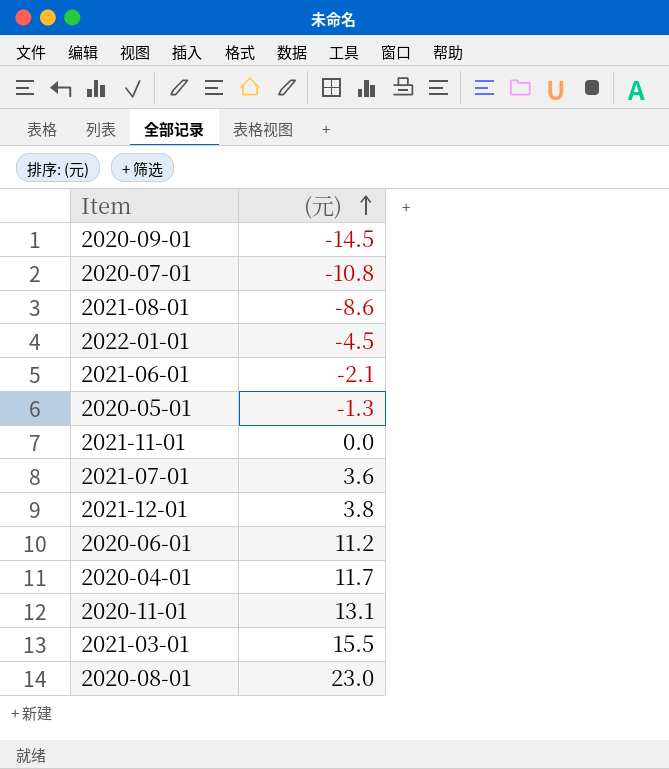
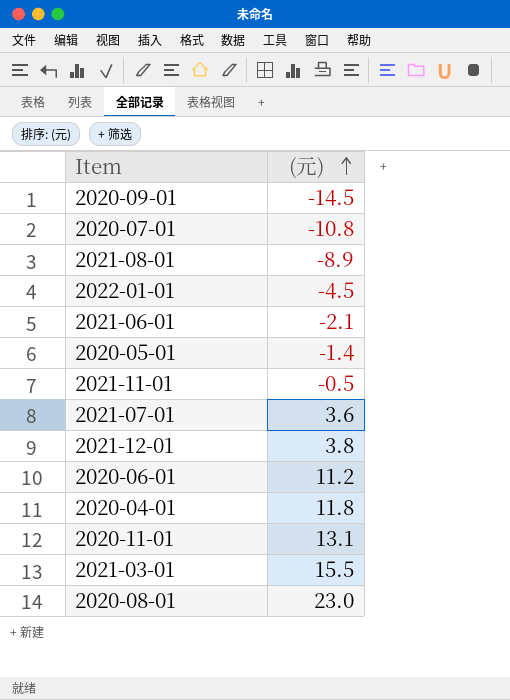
2021-08-01 | (元): -8.6 -> -8.9
2020-05-01 | (元): -1.3 -> -1.4
2021-11-01 | (元): 0.0 -> -0.5
2020-04-01 | (元): 11.7 -> 11.8

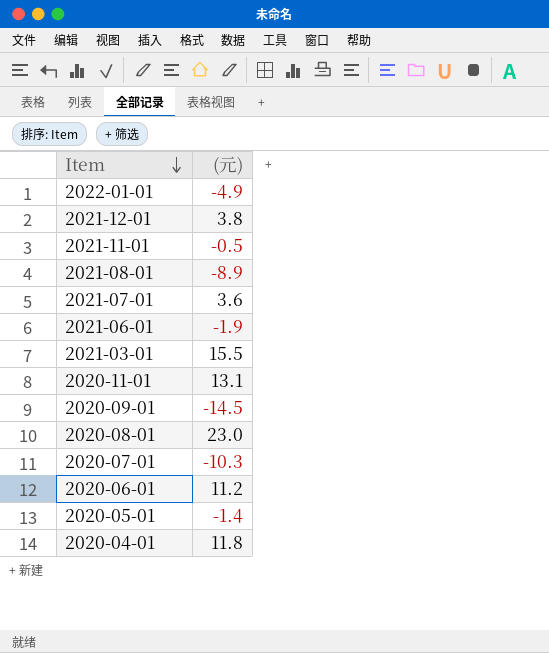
row order: (元) ascending -> Item descending
2022-01-01 | (元): -4.5 -> -4.9
2021-06-01 | (元): -2.1 -> -1.9
2020-07-01 | (元): -10.8 -> -10.3

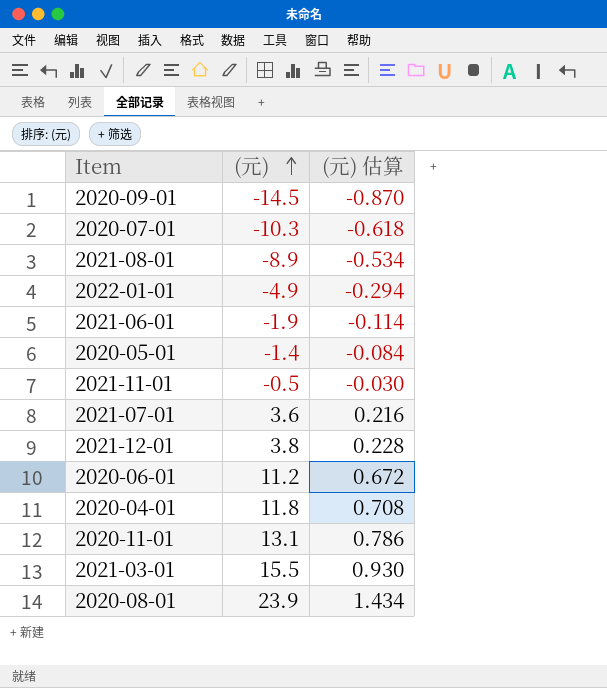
row order: Item descending -> (元) ascending
column (元) 估算 | formula: none -> [(元)] * 0.06
2020-08-01 | (元): 23.0 -> 23.9

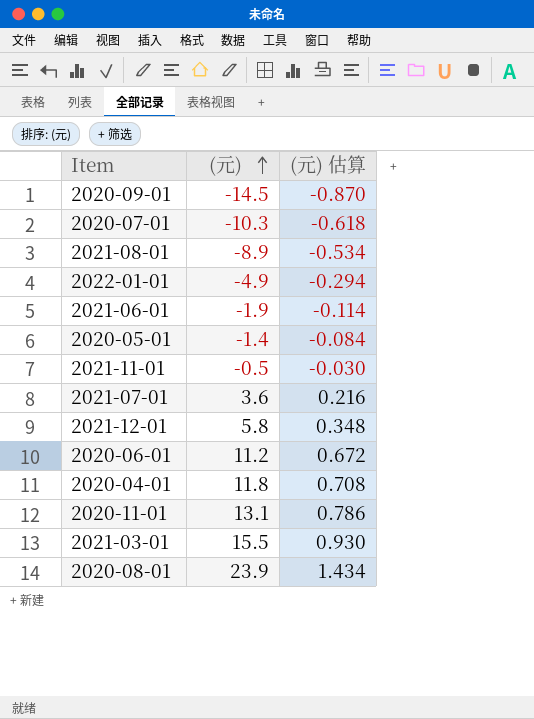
2021-12-01 | (元): 3.8 -> 5.8
2021-12-01 | (元) 估算: 0.228 -> 0.348

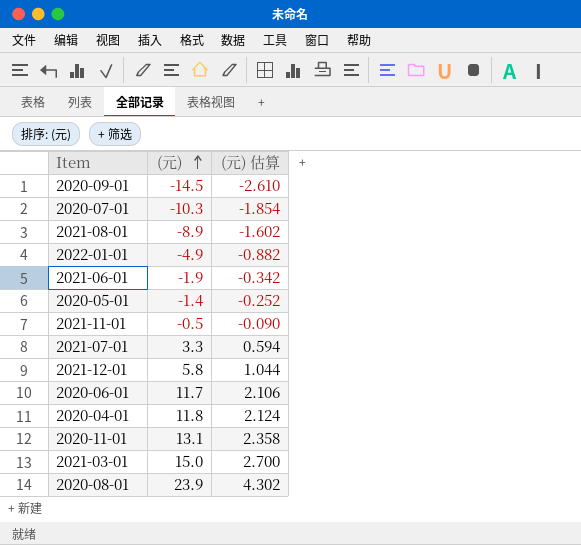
column (元) 估算 | formula: [(元)] * 0.06 -> [(元)] * 0.18
2021-07-01 | (元): 3.6 -> 3.3
2020-06-01 | (元): 11.2 -> 11.7
2021-03-01 | (元): 15.5 -> 15.0

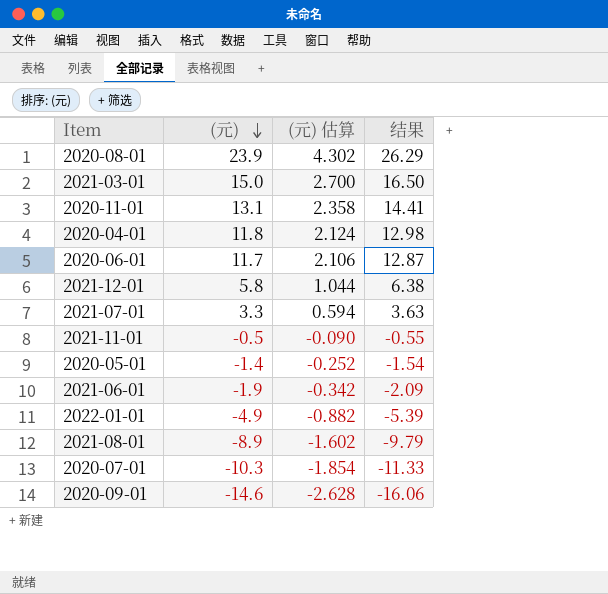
row order: (元) ascending -> (元) descending
column 结果 | formula: none -> [(元)] * 1.1
2020-09-01 | (元): -14.5 -> -14.6
2020-09-01 | (元) 估算: -2.610 -> -2.628

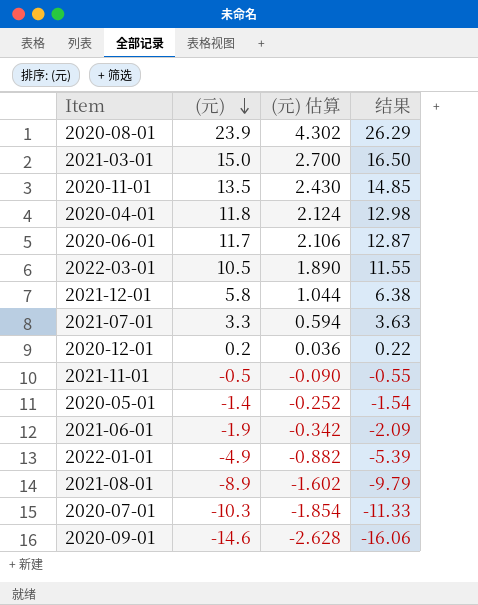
2020-11-01 | (元): 13.1 -> 13.5
2020-11-01 | (元) 估算: 2.358 -> 2.430
2020-11-01 | 结果: 14.41 -> 14.85
row 2022-03-01: none -> 10.5 | 1.890 | 11.55
row 2020-12-01: none -> 0.2 | 0.036 | 0.22

